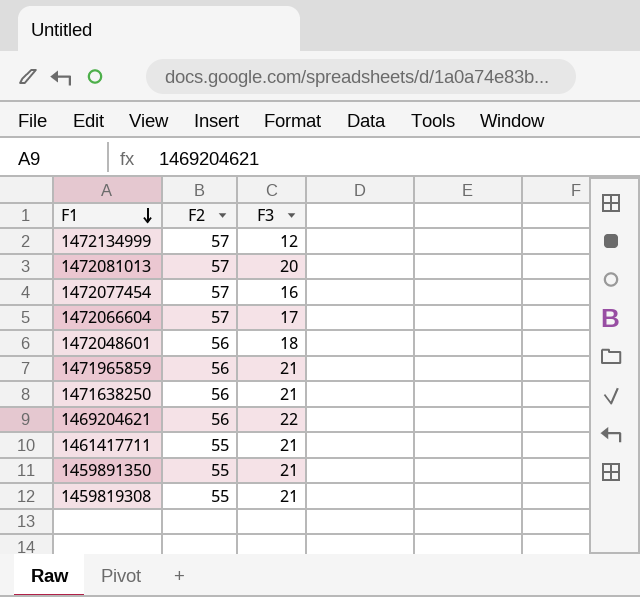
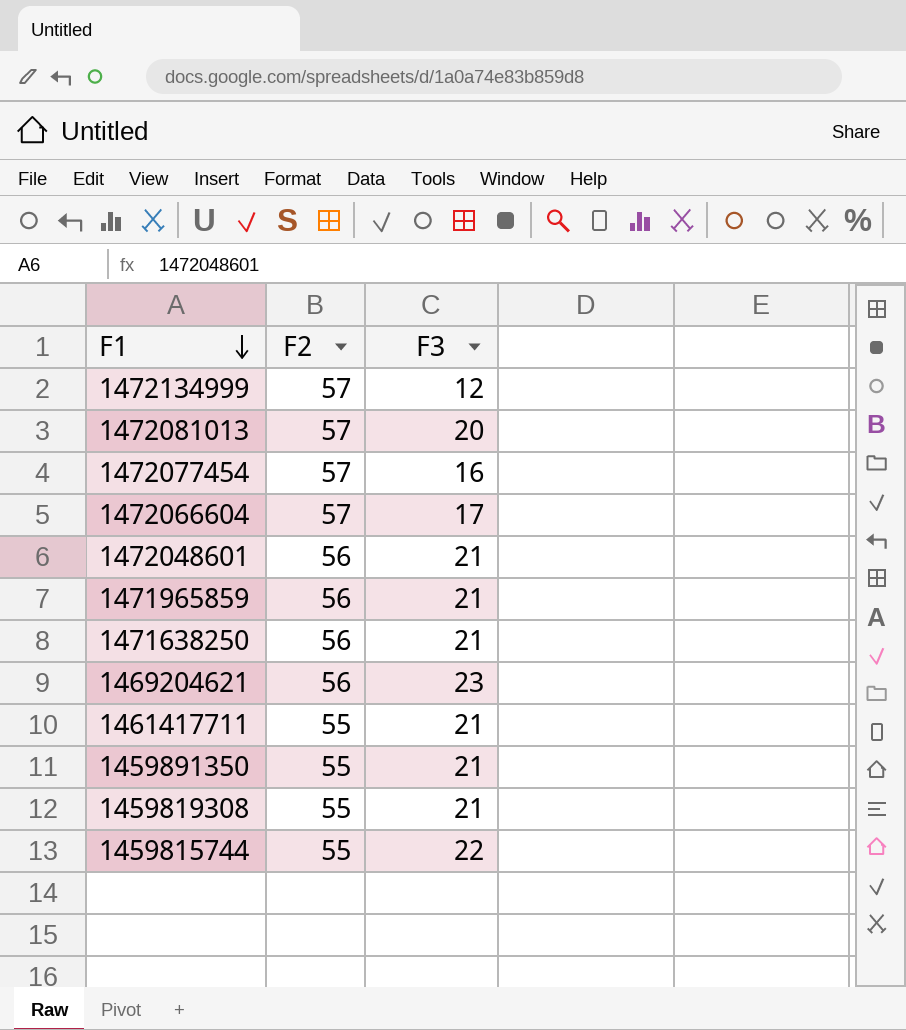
1472048601 | F3: 18 -> 21
1469204621 | F3: 22 -> 23
row 1459815744: none -> 55 | 22

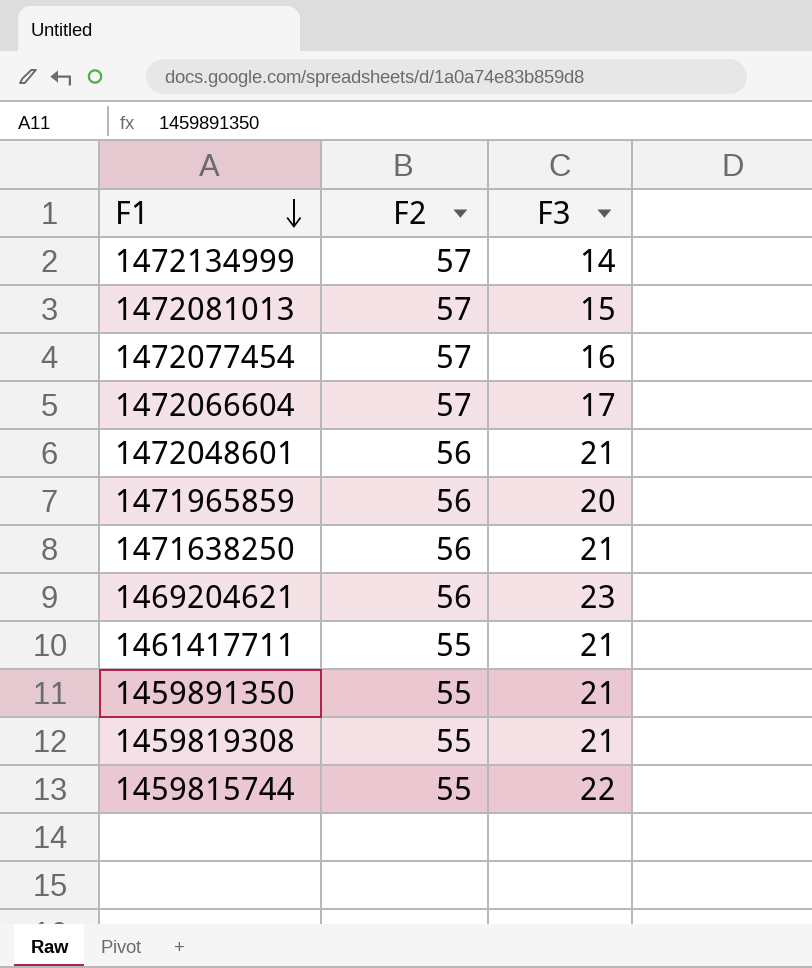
1472134999 | F3: 12 -> 14
1472081013 | F3: 20 -> 15
1471965859 | F3: 21 -> 20

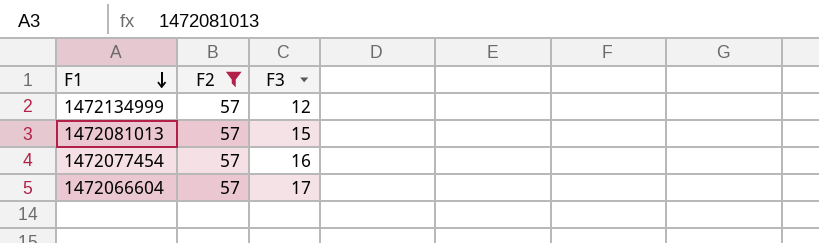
filter: none -> F2 = 57
1472134999 | F3: 14 -> 12

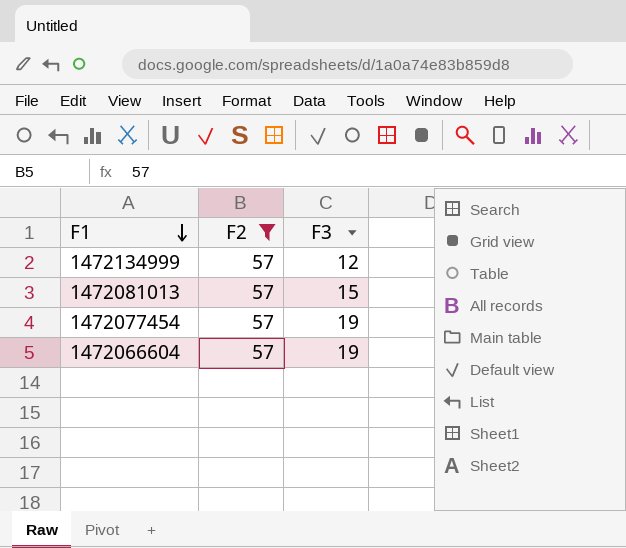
1472077454 | F3: 16 -> 19
1472066604 | F3: 17 -> 19

